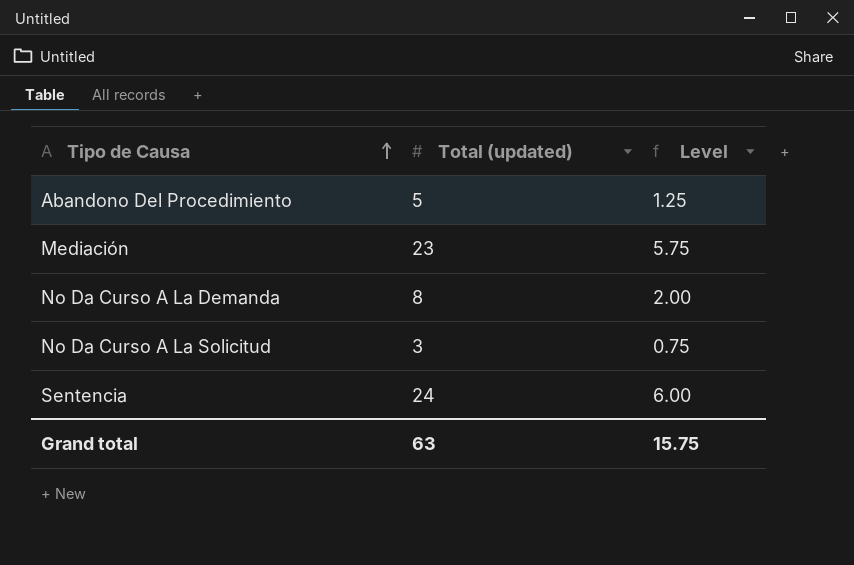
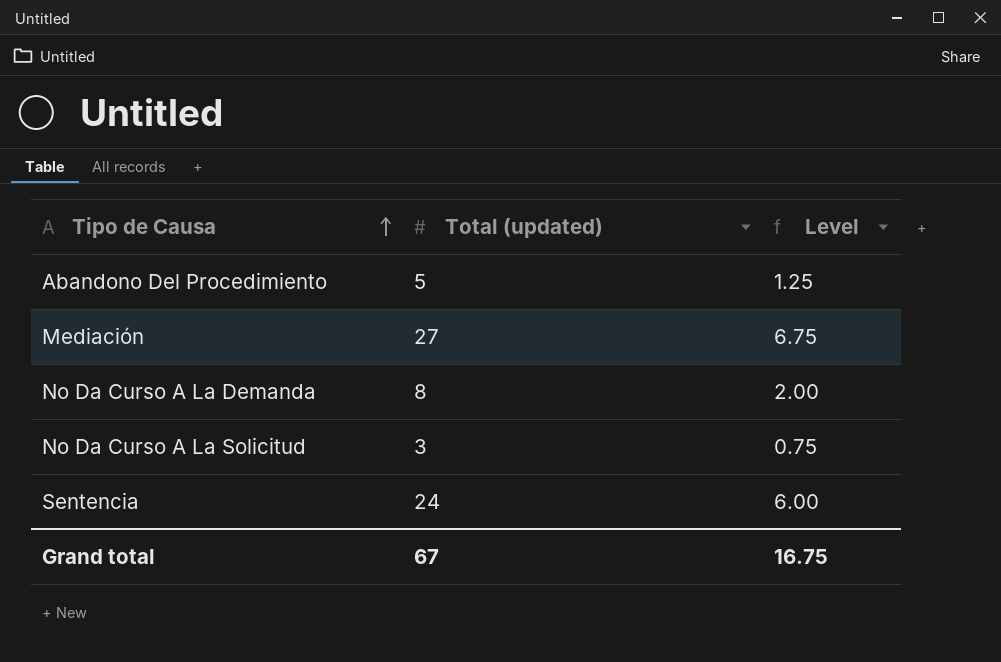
Mediación | Total (updated): 23 -> 27
Mediación | Level: 5.75 -> 6.75
Grand total | Total (updated): 63 -> 67
Grand total | Level: 15.75 -> 16.75

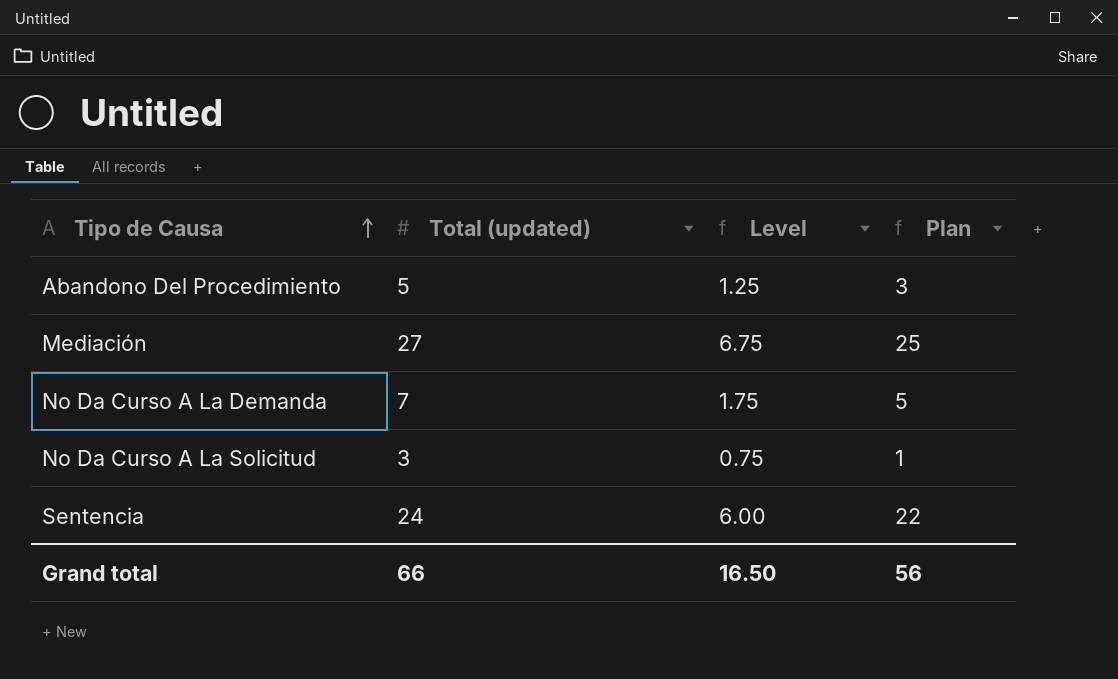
column Plan | formula: none -> [Total (updated)] - 2
No Da Curso A La Demanda | Total (updated): 8 -> 7
No Da Curso A La Demanda | Level: 2.00 -> 1.75
Grand total | Total (updated): 67 -> 66
Grand total | Level: 16.75 -> 16.50

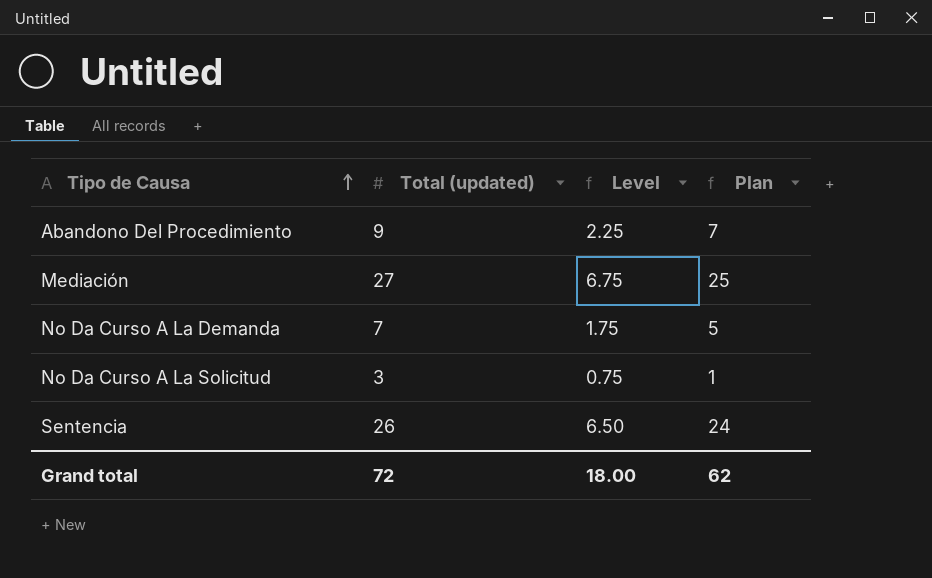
Abandono Del Procedimiento | Total (updated): 5 -> 9
Abandono Del Procedimiento | Level: 1.25 -> 2.25
Abandono Del Procedimiento | Plan: 3 -> 7
Sentencia | Total (updated): 24 -> 26
Sentencia | Level: 6.00 -> 6.50
Sentencia | Plan: 22 -> 24
Grand total | Total (updated): 66 -> 72
Grand total | Level: 16.50 -> 18.00
Grand total | Plan: 56 -> 62

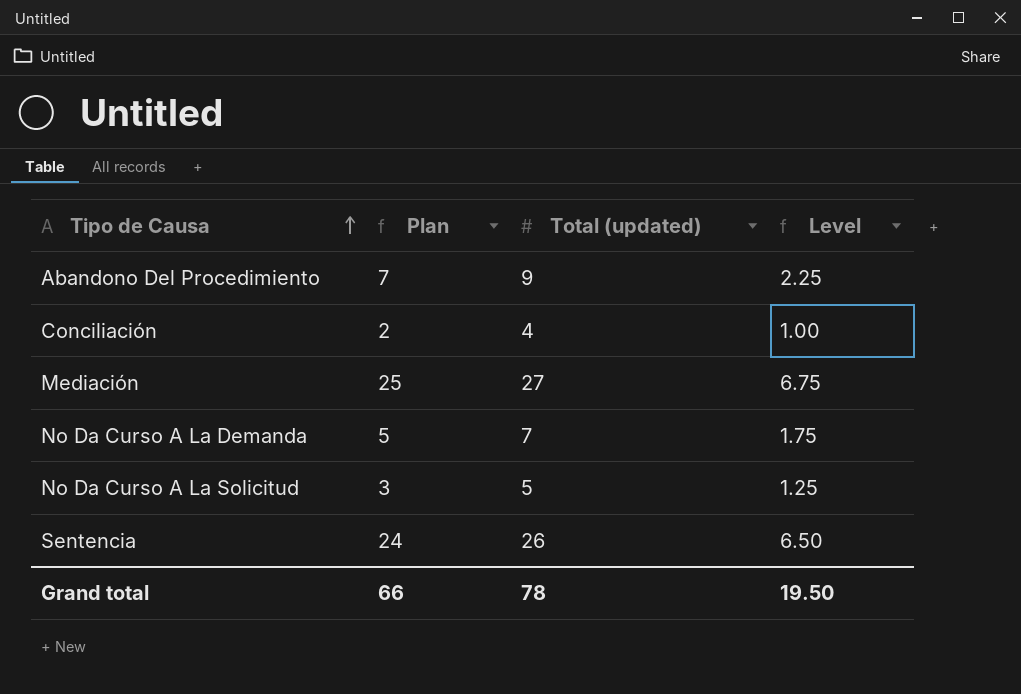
column Plan | position: 4 -> 2
row Conciliación: none -> 2 | 4 | 1.00
No Da Curso A La Solicitud | Plan: 1 -> 3
No Da Curso A La Solicitud | Total (updated): 3 -> 5
No Da Curso A La Solicitud | Level: 0.75 -> 1.25
Grand total | Plan: 62 -> 66
Grand total | Total (updated): 72 -> 78
Grand total | Level: 18.00 -> 19.50

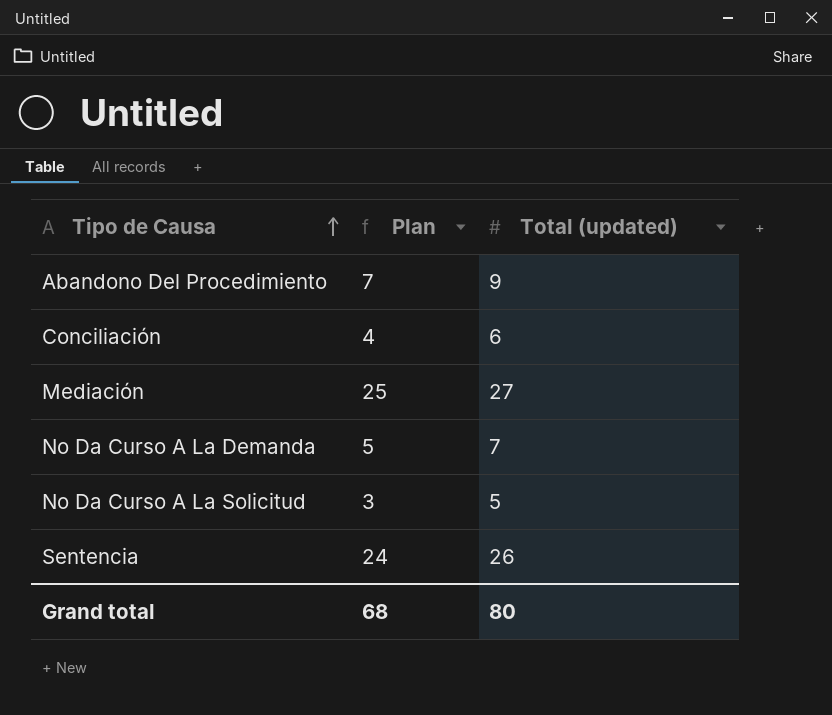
column Level | formula: [Total (updated)] * 0.25 -> none
Conciliación | Plan: 2 -> 4
Conciliación | Total (updated): 4 -> 6
Grand total | Plan: 66 -> 68
Grand total | Total (updated): 78 -> 80

